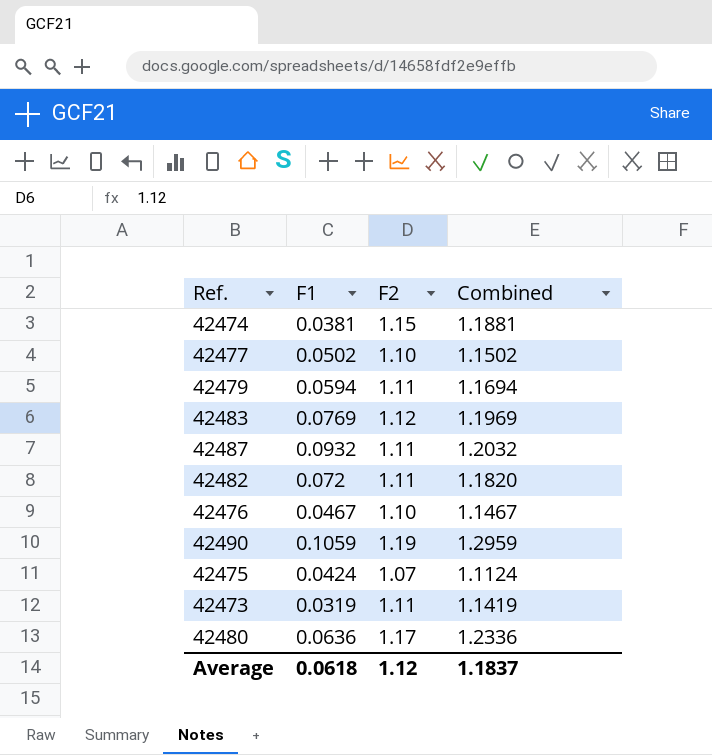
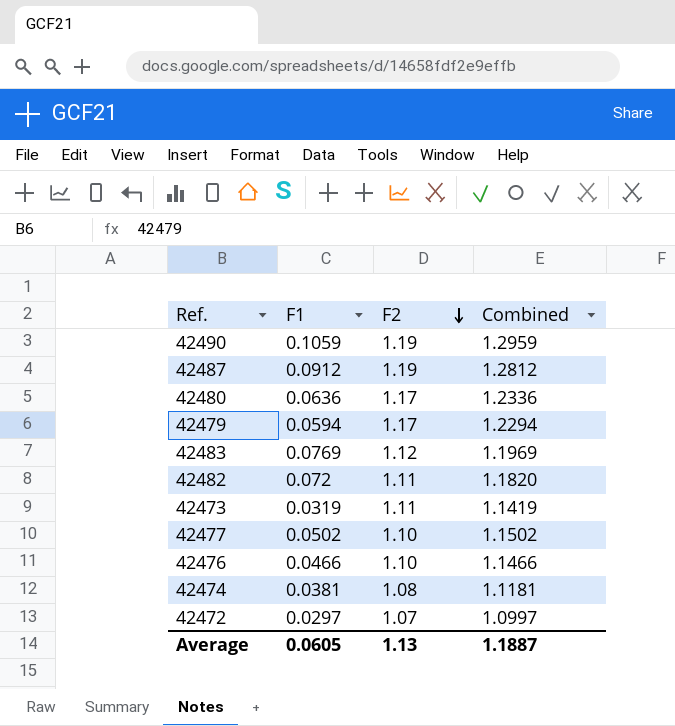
row order: none -> F2 descending
row 42475: 0.0424 | 1.07 | 1.1124 -> none
42487 | F1: 0.0932 -> 0.0912
42487 | F2: 1.11 -> 1.19
42487 | Combined: 1.2032 -> 1.2812
42479 | F2: 1.11 -> 1.17
42479 | Combined: 1.1694 -> 1.2294
42476 | F1: 0.0467 -> 0.0466
42476 | Combined: 1.1467 -> 1.1466
42474 | F2: 1.15 -> 1.08
42474 | Combined: 1.1881 -> 1.1181
row 42472: none -> 0.0297 | 1.07 | 1.0997
Average | F1: 0.0618 -> 0.0605
Average | F2: 1.12 -> 1.13
Average | Combined: 1.1837 -> 1.1887

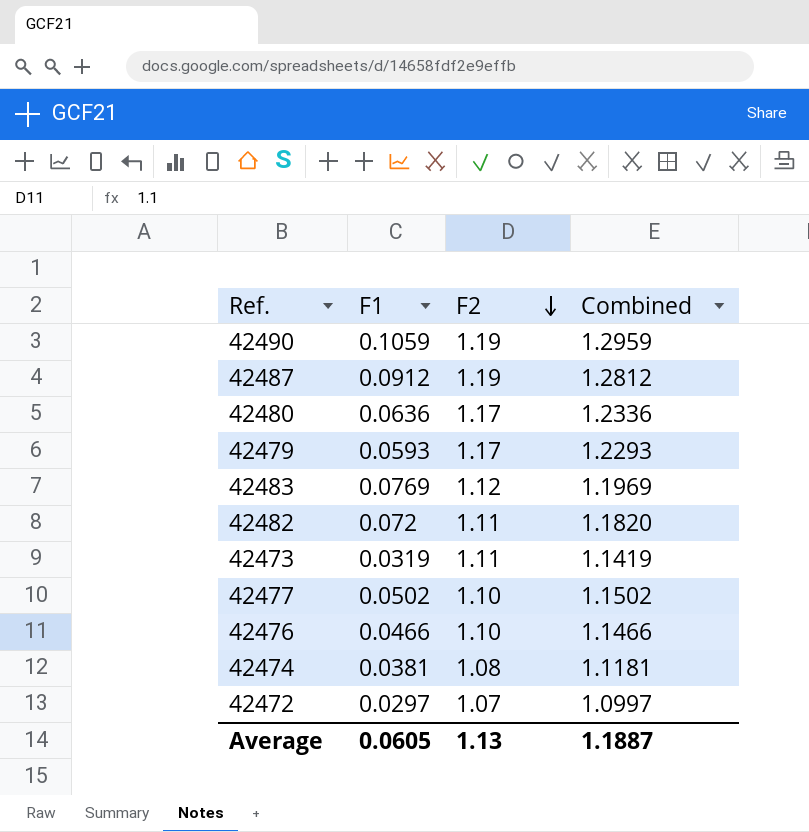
42479 | F1: 0.0594 -> 0.0593
42479 | Combined: 1.2294 -> 1.2293

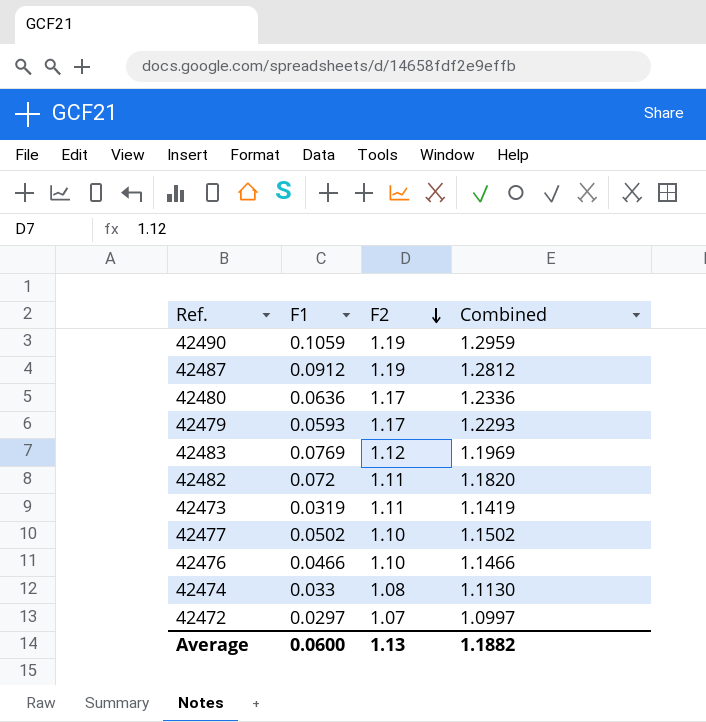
42474 | F1: 0.0381 -> 0.033
42474 | Combined: 1.1181 -> 1.1130
Average | F1: 0.0605 -> 0.0600
Average | Combined: 1.1887 -> 1.1882

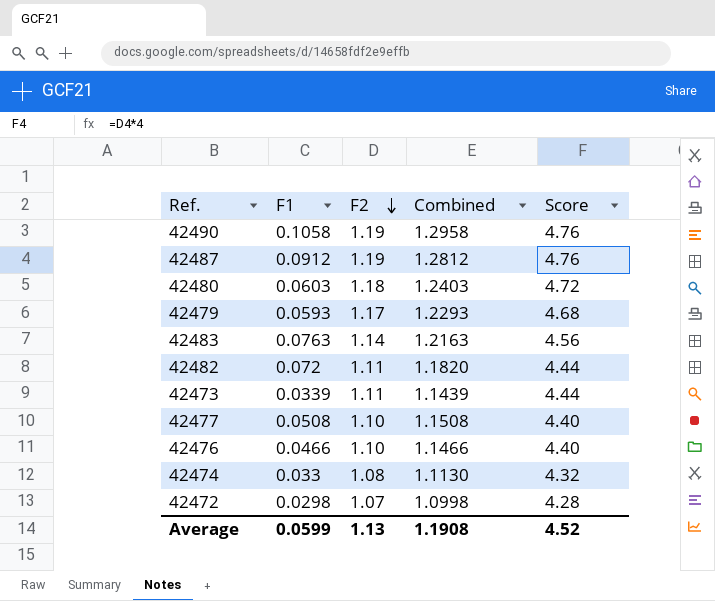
column Score | formula: none -> [F2] * 4
42490 | F1: 0.1059 -> 0.1058
42490 | Combined: 1.2959 -> 1.2958
42480 | F1: 0.0636 -> 0.0603
42480 | F2: 1.17 -> 1.18
42480 | Combined: 1.2336 -> 1.2403
42483 | F1: 0.0769 -> 0.0763
42483 | F2: 1.12 -> 1.14
42483 | Combined: 1.1969 -> 1.2163
42473 | F1: 0.0319 -> 0.0339
42473 | Combined: 1.1419 -> 1.1439
42477 | F1: 0.0502 -> 0.0508
42477 | Combined: 1.1502 -> 1.1508
42472 | F1: 0.0297 -> 0.0298
42472 | Combined: 1.0997 -> 1.0998
Average | F1: 0.0600 -> 0.0599
Average | Combined: 1.1882 -> 1.1908

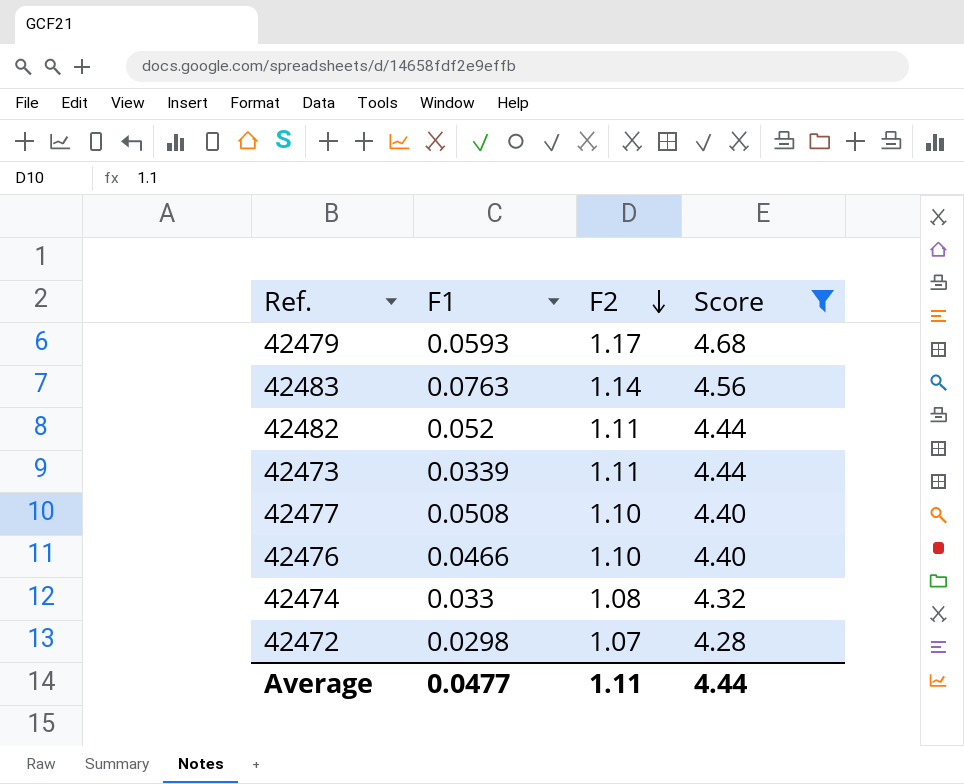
filter: none -> Score <= 4.68
column Combined | formula: [F1] + [F2] -> none
42482 | F1: 0.072 -> 0.052
Average | F1: 0.0599 -> 0.0477
Average | F2: 1.13 -> 1.11
Average | Score: 4.52 -> 4.44

